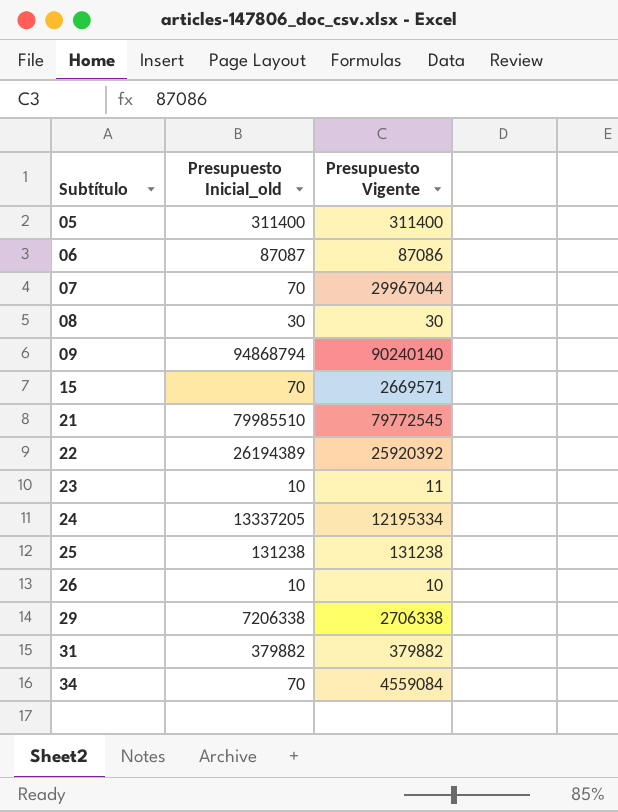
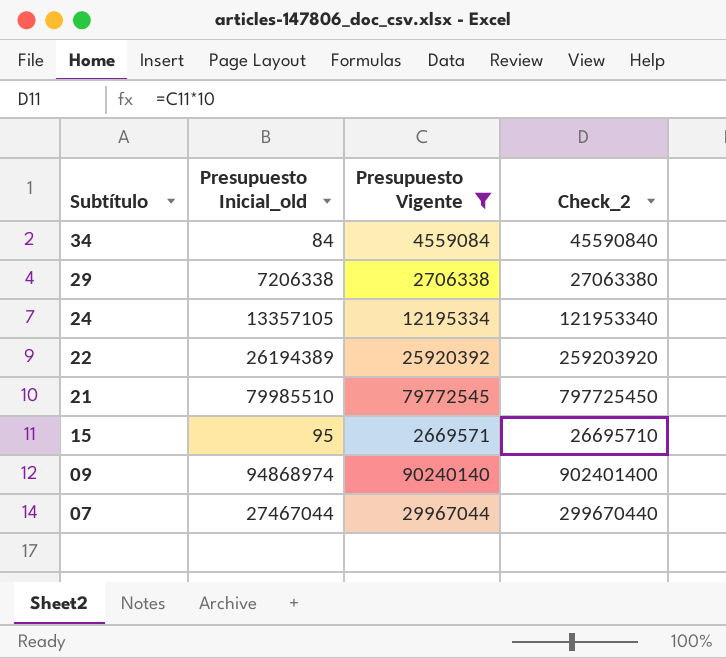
filter: none -> Presupuesto Vigente >= 2669571
row order: Subtítulo ascending -> Subtítulo descending
column Check_2 | formula: none -> [Presupuesto Vigente] * 10
34 | Presupuesto Inicial_old: 70 -> 84
24 | Presupuesto Inicial_old: 13337205 -> 13357105
15 | Presupuesto Inicial_old: 70 -> 95
09 | Presupuesto Inicial_old: 94868794 -> 94868974
07 | Presupuesto Inicial_old: 70 -> 27467044

